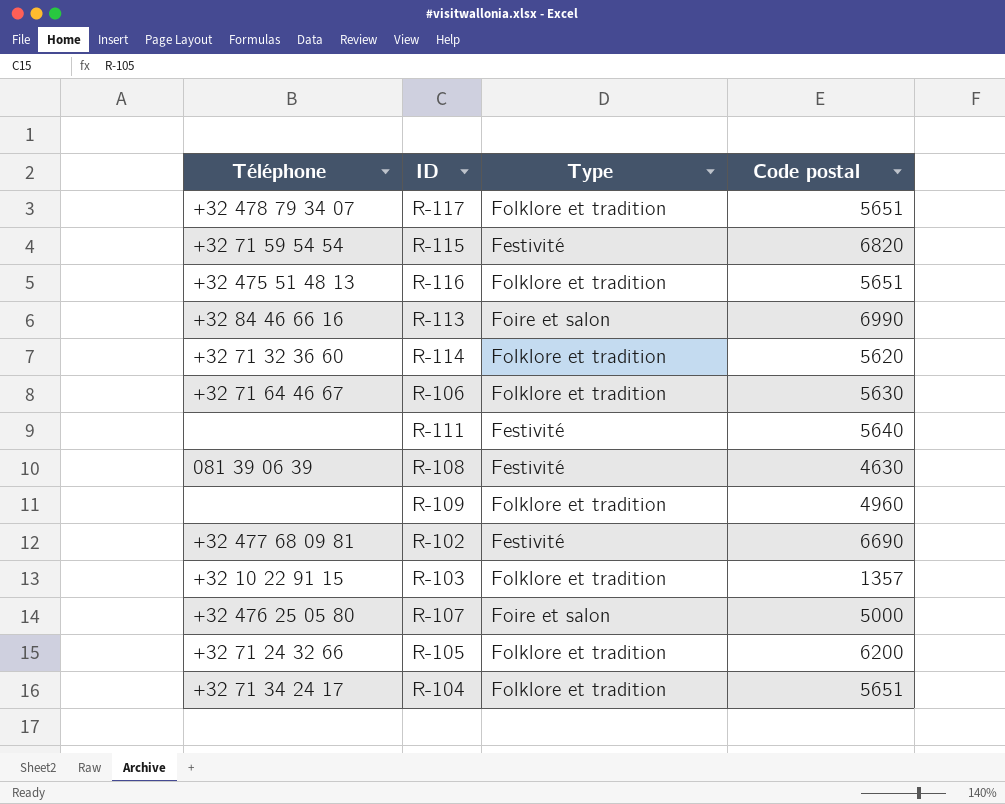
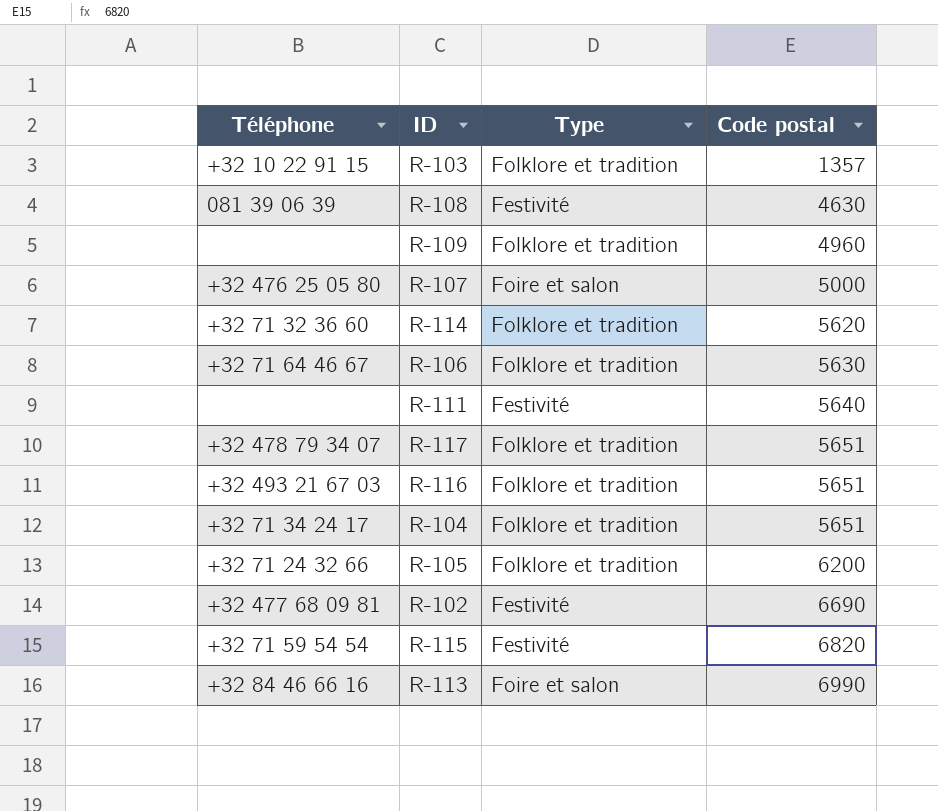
row order: none -> Code postal ascending
R-116 | Téléphone: +32 475 51 48 13 -> +32 493 21 67 03

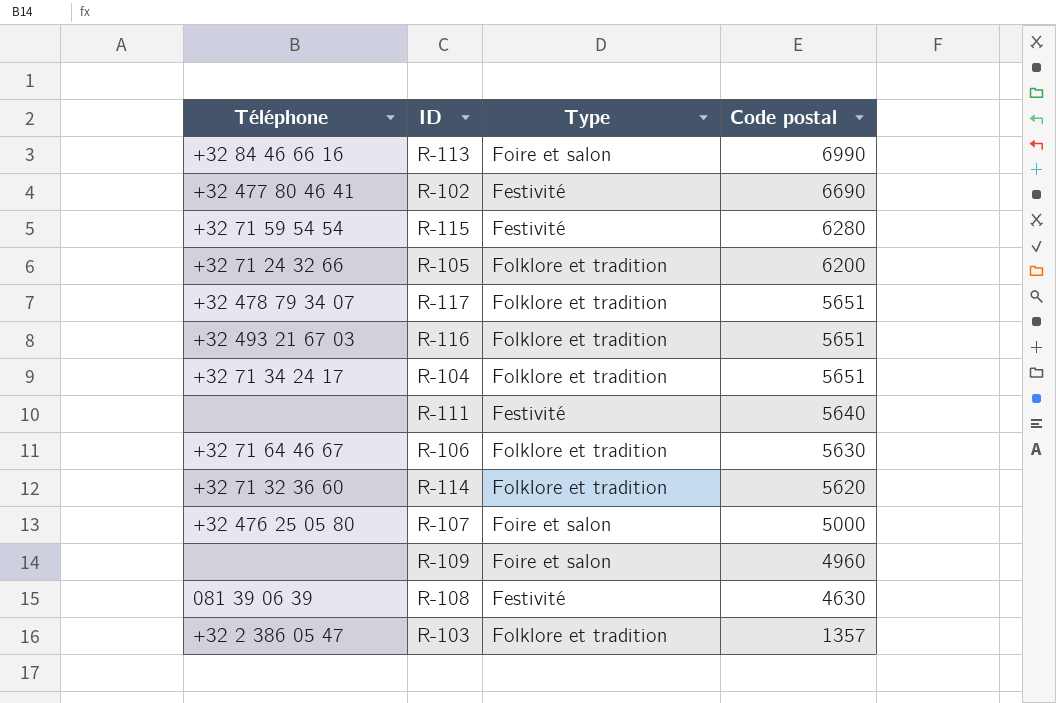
row order: Code postal ascending -> Code postal descending
R-102 | Téléphone: +32 477 68 09 81 -> +32 477 80 46 41
R-115 | Code postal: 6820 -> 6280
R-109 | Type: Folklore et tradition -> Foire et salon
R-103 | Téléphone: +32 10 22 91 15 -> +32 2 386 05 47

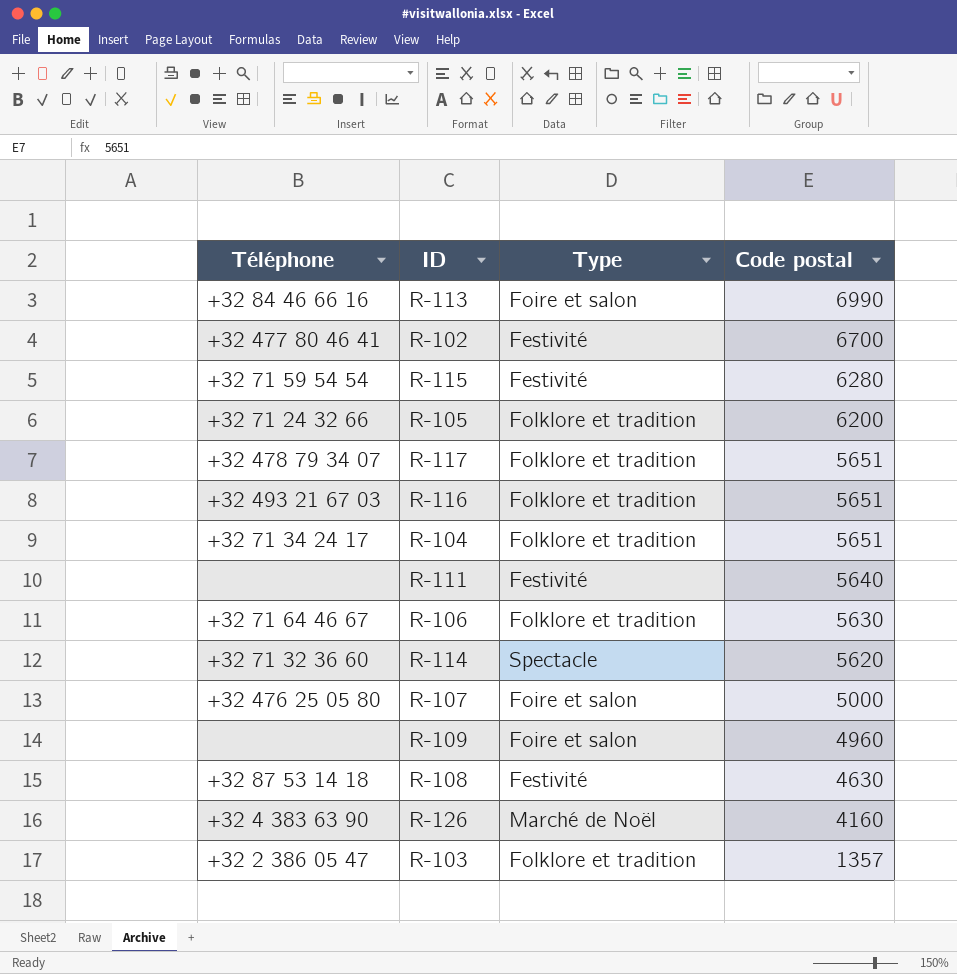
R-102 | Code postal: 6690 -> 6700
R-114 | Type: Folklore et tradition -> Spectacle
R-108 | Téléphone: 081 39 06 39 -> +32 87 53 14 18
row R-126: none -> +32 4 383 63 90 | Marché de Noël | 4160

